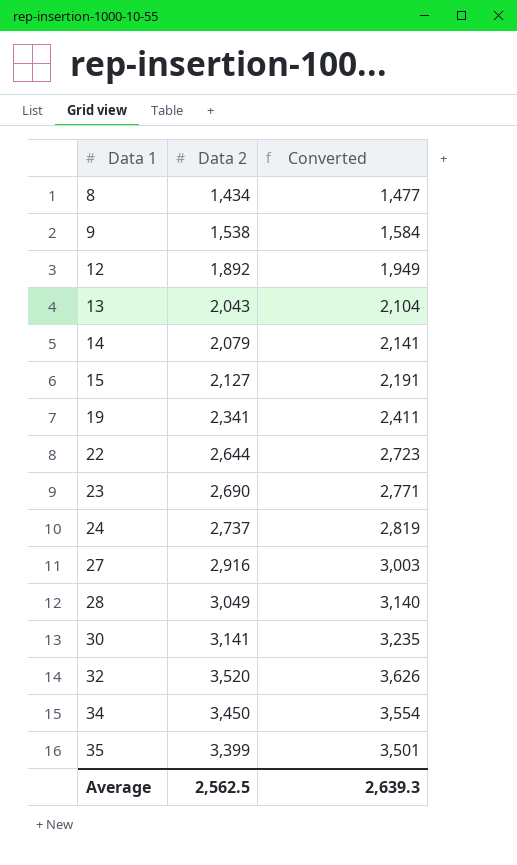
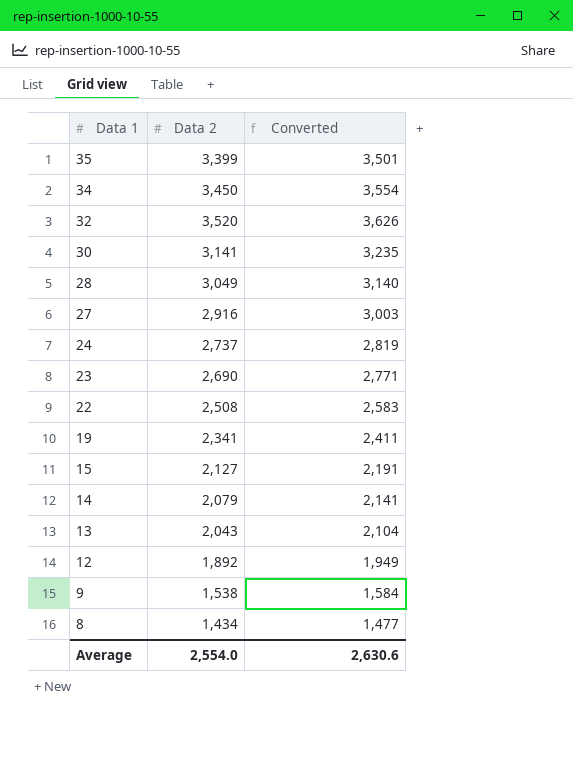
row order: Data 1 ascending -> Data 1 descending
22 | Data 2: 2,644 -> 2,508
22 | Converted: 2,723 -> 2,583
Average | Data 2: 2,562.5 -> 2,554.0
Average | Converted: 2,639.3 -> 2,630.6

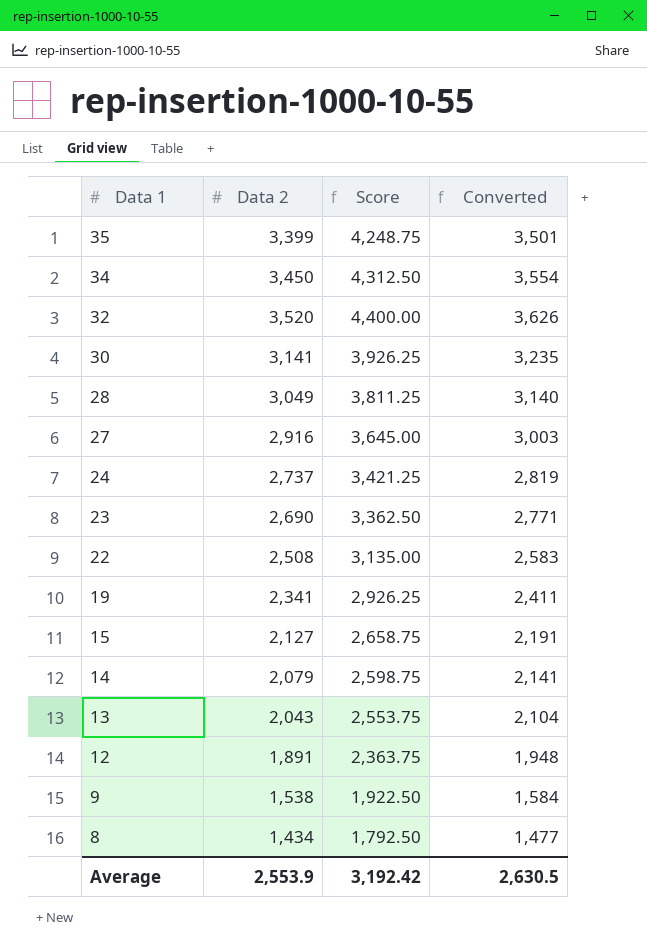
column Score | formula: none -> [Data 2] * 1.25
12 | Data 2: 1,892 -> 1,891
12 | Converted: 1,949 -> 1,948
Average | Data 2: 2,554.0 -> 2,553.9
Average | Converted: 2,630.6 -> 2,630.5

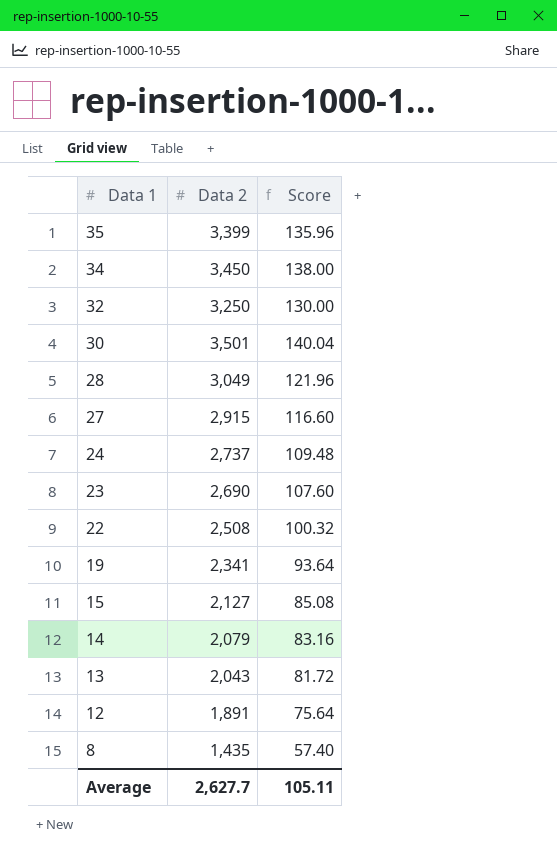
column Converted | formula: [Data 2] * 1.03 -> none
column Score | formula: [Data 2] * 1.25 -> [Data 2] * 0.04
row 9: 1,538 | 1,922.50 | 1,584 -> none
32 | Data 2: 3,520 -> 3,250
30 | Data 2: 3,141 -> 3,501
27 | Data 2: 2,916 -> 2,915
8 | Data 2: 1,434 -> 1,435
Average | Data 2: 2,553.9 -> 2,627.7
Average | Score: 3,192.42 -> 105.11

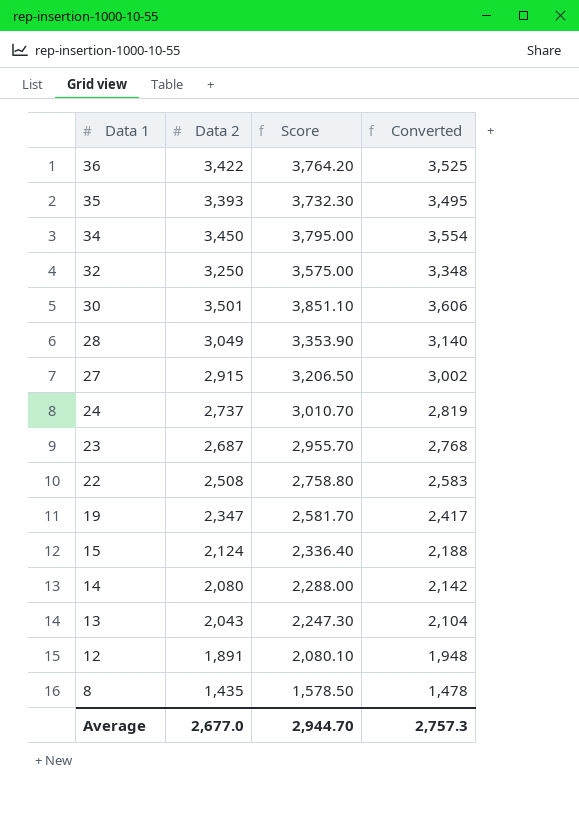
column Score | formula: [Data 2] * 0.04 -> [Data 2] * 1.1
column Converted | formula: none -> [Data 2] * 1.03
row 36: none -> 3,422 | 3,764.20 | 3,525
35 | Data 2: 3,399 -> 3,393
23 | Data 2: 2,690 -> 2,687
19 | Data 2: 2,341 -> 2,347
15 | Data 2: 2,127 -> 2,124
14 | Data 2: 2,079 -> 2,080
Average | Data 2: 2,627.7 -> 2,677.0
Average | Score: 105.11 -> 2,944.70

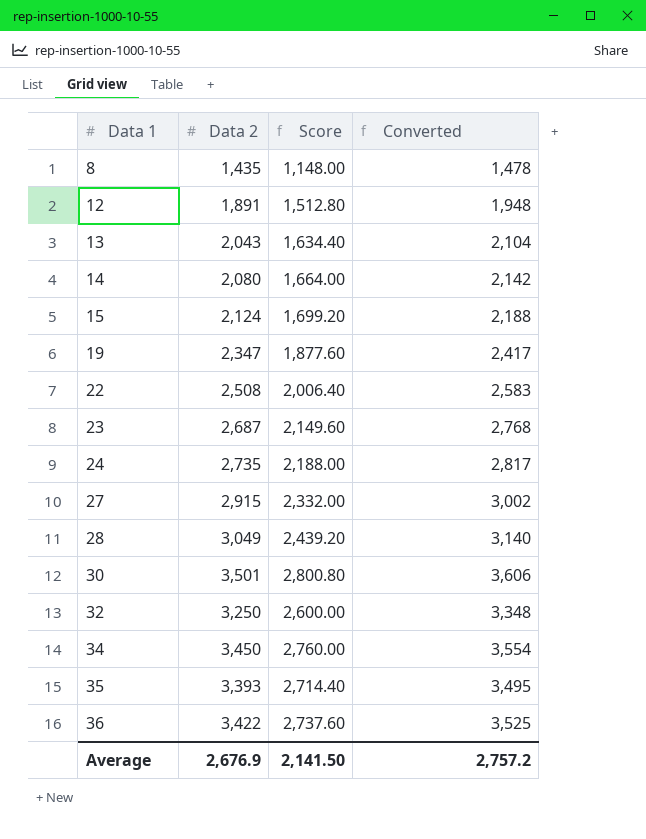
row order: Data 1 descending -> Data 1 ascending
column Score | formula: [Data 2] * 1.1 -> [Data 2] * 0.8
24 | Data 2: 2,737 -> 2,735
24 | Converted: 2,819 -> 2,817
Average | Data 2: 2,677.0 -> 2,676.9
Average | Score: 2,944.70 -> 2,141.50
Average | Converted: 2,757.3 -> 2,757.2

